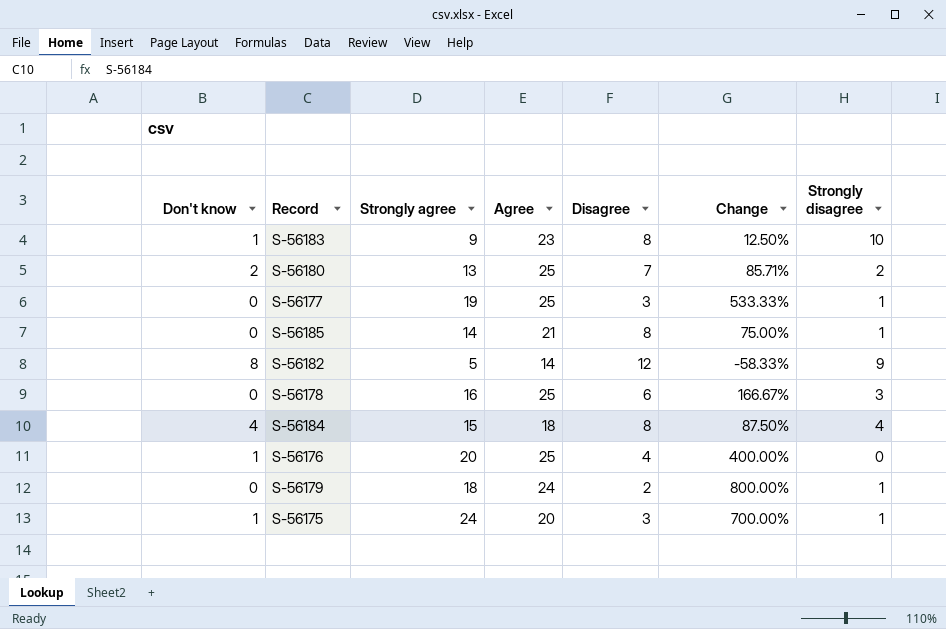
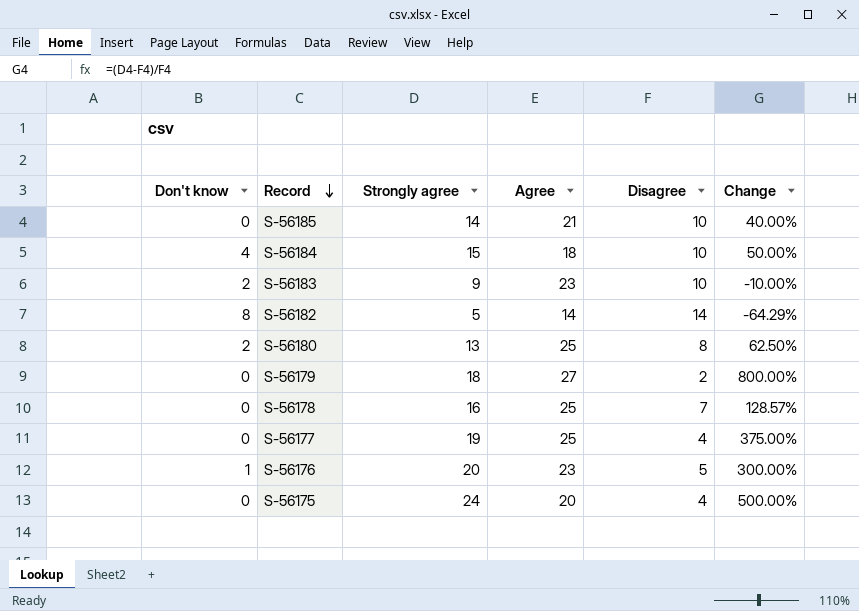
row order: none -> Record descending
column Strongly disagree | position: 7 -> none
S-56185 | Disagree: 8 -> 10
S-56185 | Change: 75.00% -> 40.00%
S-56184 | Disagree: 8 -> 10
S-56184 | Change: 87.50% -> 50.00%
S-56183 | Don't know: 1 -> 2
S-56183 | Disagree: 8 -> 10
S-56183 | Change: 12.50% -> -10.00%
S-56182 | Disagree: 12 -> 14
S-56182 | Change: -58.33% -> -64.29%
S-56180 | Disagree: 7 -> 8
S-56180 | Change: 85.71% -> 62.50%
S-56179 | Agree: 24 -> 27
S-56178 | Disagree: 6 -> 7
S-56178 | Change: 166.67% -> 128.57%
S-56177 | Disagree: 3 -> 4
S-56177 | Change: 533.33% -> 375.00%
S-56176 | Agree: 25 -> 23
S-56176 | Disagree: 4 -> 5
S-56176 | Change: 400.00% -> 300.00%
S-56175 | Don't know: 1 -> 0
S-56175 | Disagree: 3 -> 4
S-56175 | Change: 700.00% -> 500.00%

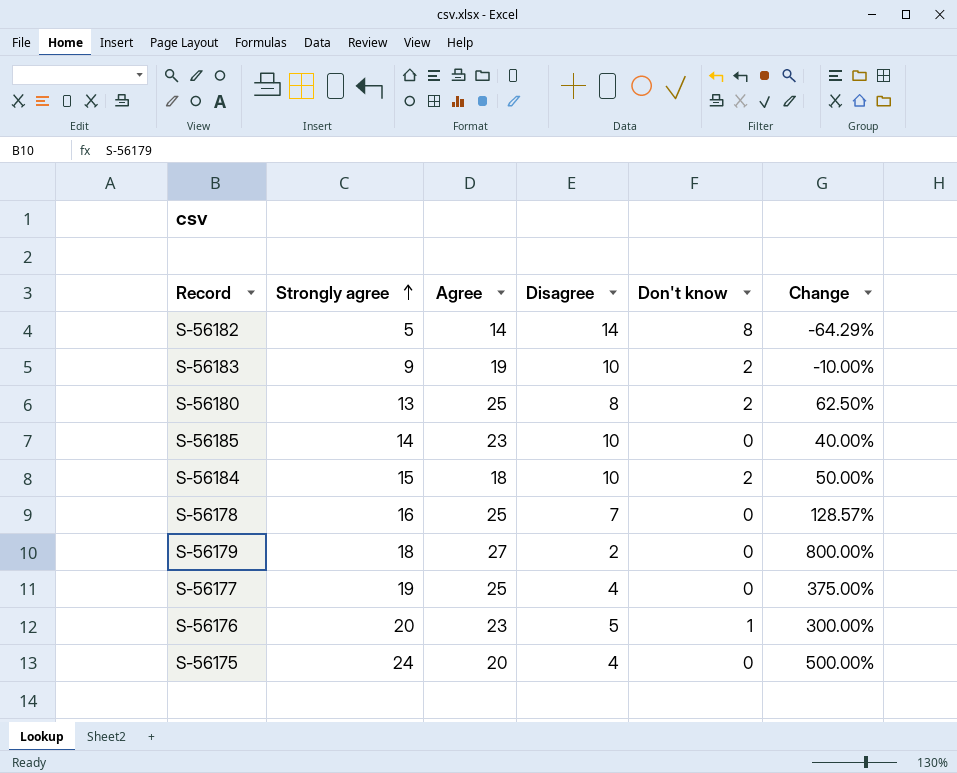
row order: Record descending -> Strongly agree ascending
column Don't know | position: 1 -> 5
S-56183 | Agree: 23 -> 19
S-56185 | Agree: 21 -> 23
S-56184 | Don't know: 4 -> 2

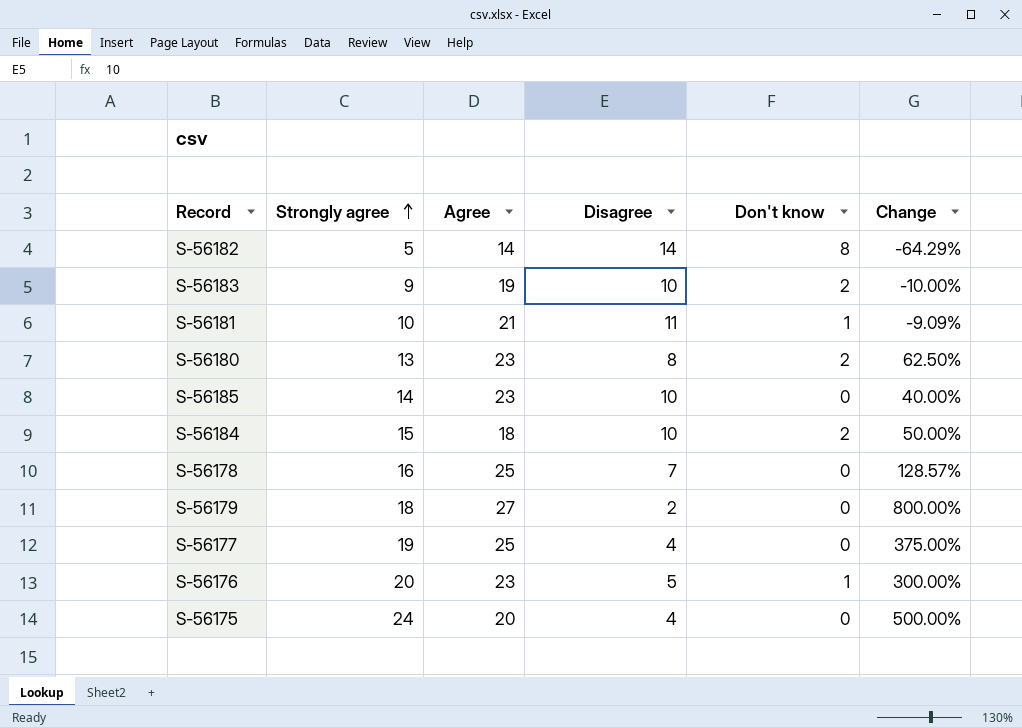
row S-56181: none -> 10 | 21 | 11 | 1 | -9.09%
S-56180 | Agree: 25 -> 23

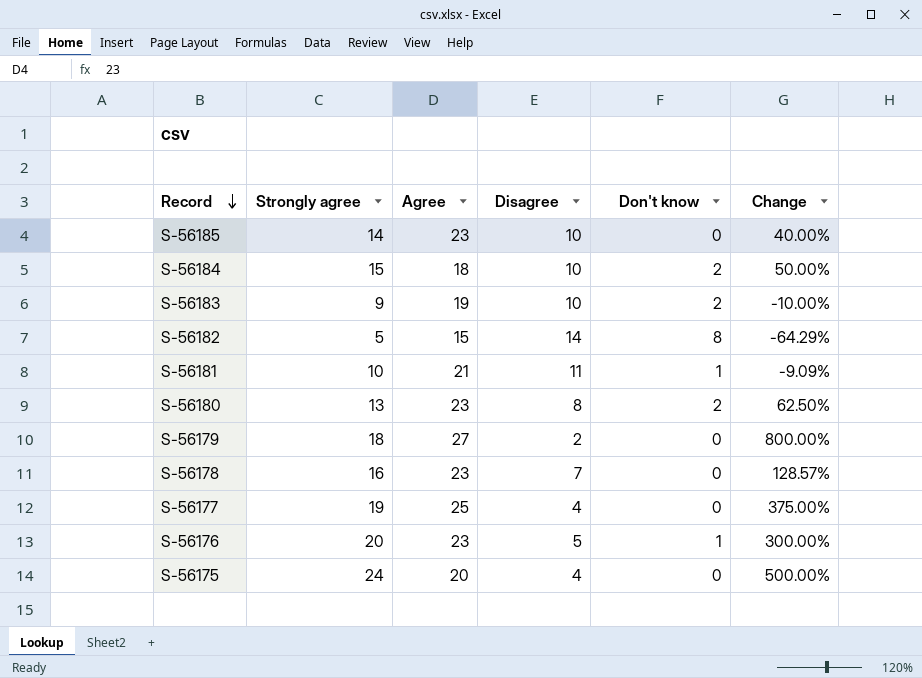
row order: Strongly agree ascending -> Record descending
S-56182 | Agree: 14 -> 15
S-56178 | Agree: 25 -> 23

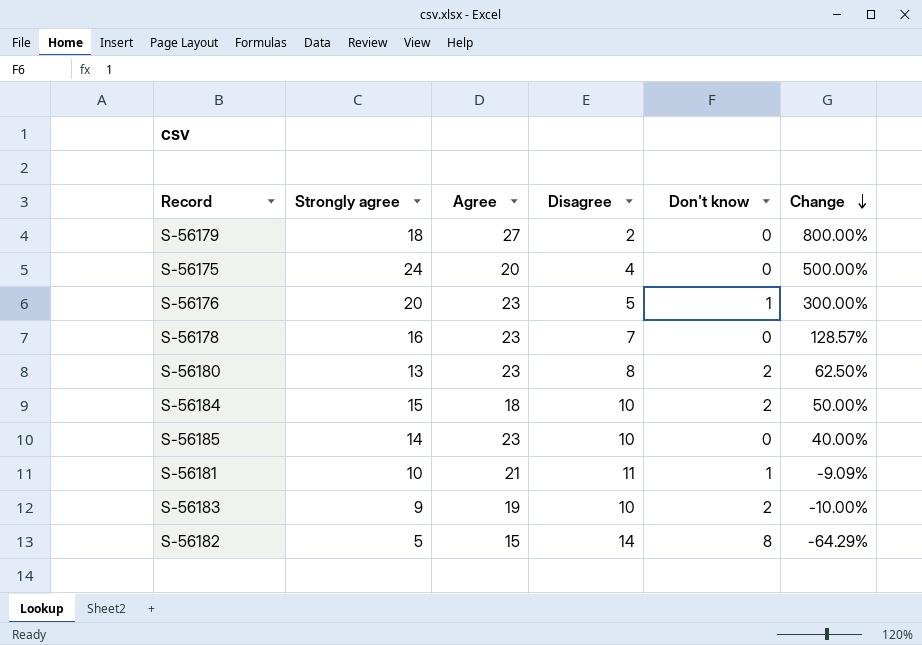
row order: Record descending -> Change descending
row S-56177: 19 | 25 | 4 | 0 | 375.00% -> none

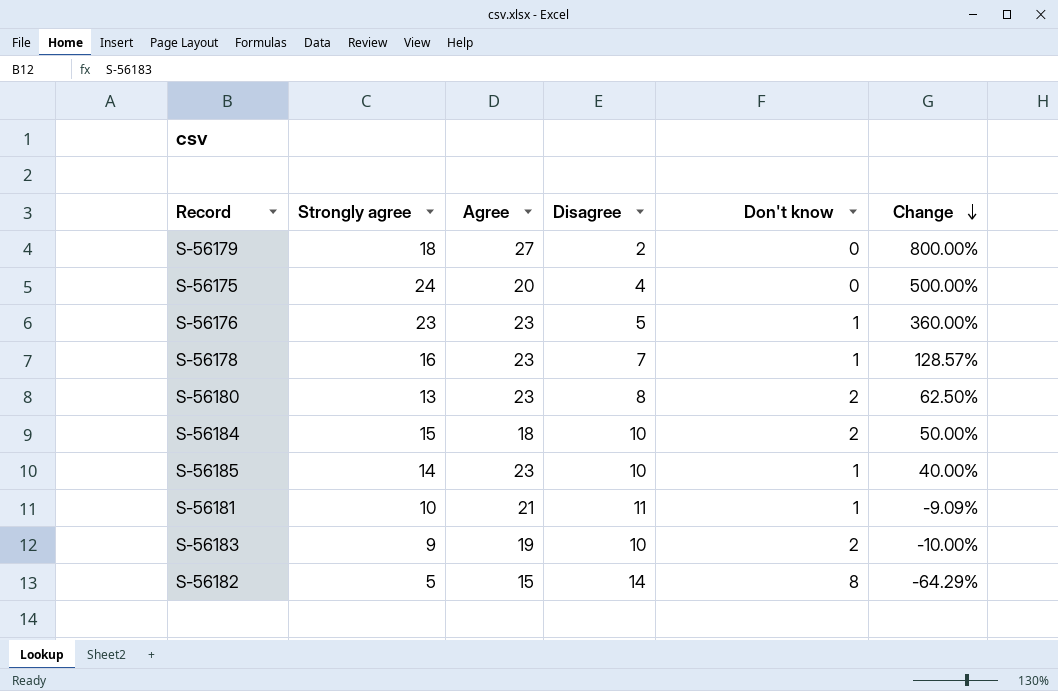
S-56176 | Strongly agree: 20 -> 23
S-56176 | Change: 300.00% -> 360.00%
S-56178 | Don't know: 0 -> 1
S-56185 | Don't know: 0 -> 1

